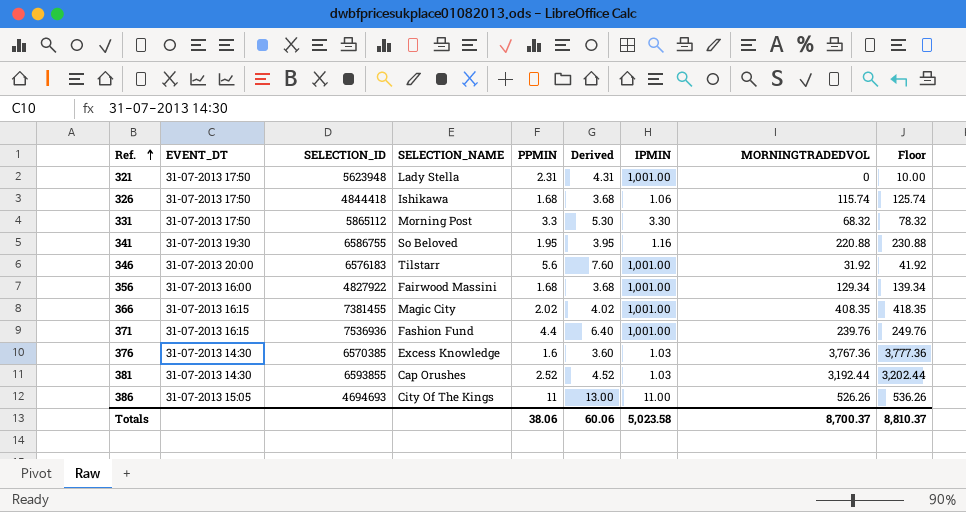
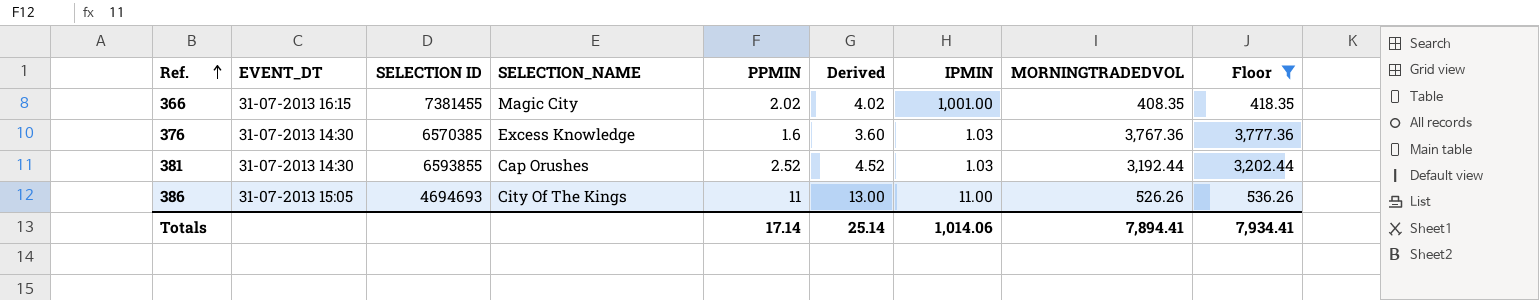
filter: none -> Floor >= 418.35
column name: SELECTION_ID -> SELECTION ID
Totals | PPMIN: 38.06 -> 17.14
Totals | Derived: 60.06 -> 25.14
Totals | IPMIN: 5,023.58 -> 1,014.06
Totals | MORNINGTRADEDVOL: 8,700.37 -> 7,894.41
Totals | Floor: 8,810.37 -> 7,934.41

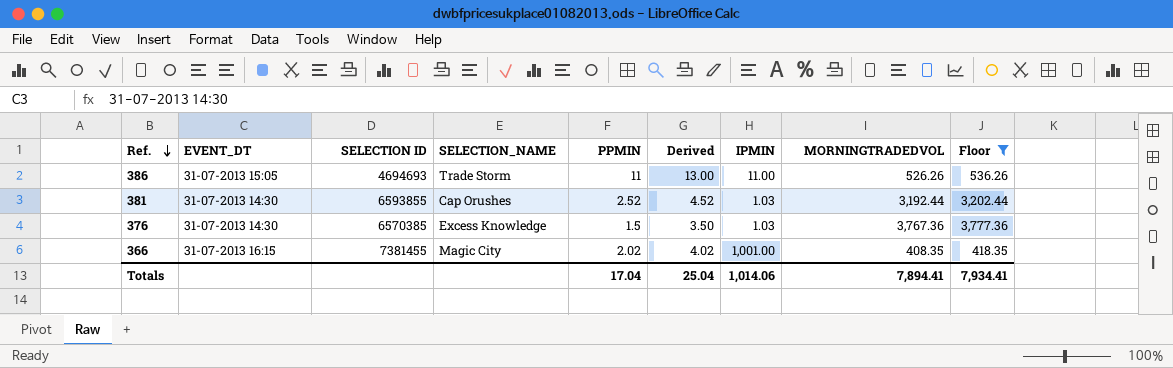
row order: Ref. ascending -> Ref. descending
386 | SELECTION_NAME: City Of The Kings -> Trade Storm
376 | PPMIN: 1.6 -> 1.5
376 | Derived: 3.60 -> 3.50
Totals | PPMIN: 17.14 -> 17.04
Totals | Derived: 25.14 -> 25.04

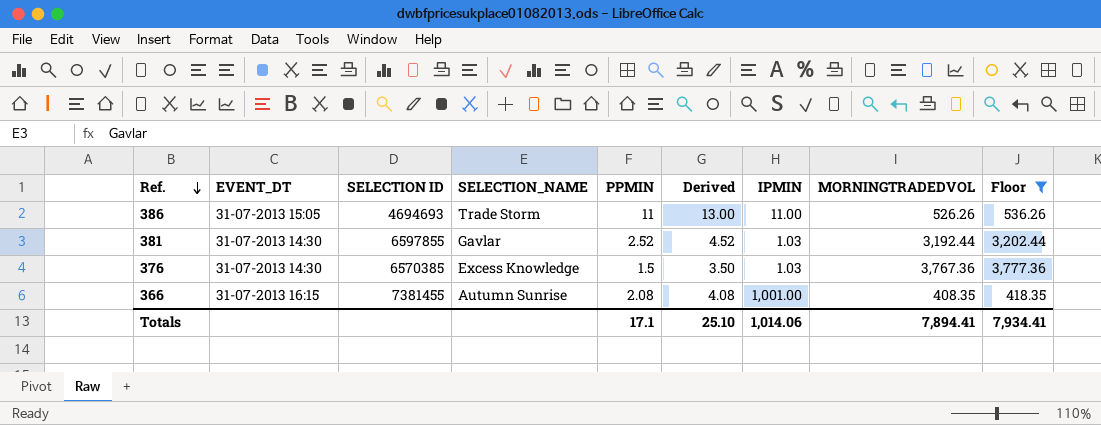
381 | SELECTION ID: 6593855 -> 6597855
381 | SELECTION_NAME: Cap Orushes -> Gavlar
366 | SELECTION_NAME: Magic City -> Autumn Sunrise
366 | PPMIN: 2.02 -> 2.08
366 | Derived: 4.02 -> 4.08
Totals | PPMIN: 17.04 -> 17.1
Totals | Derived: 25.04 -> 25.10

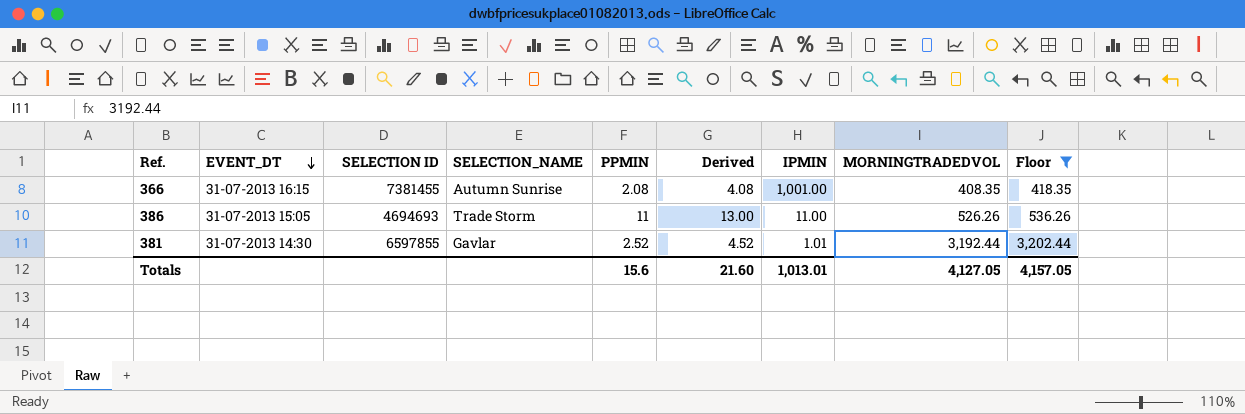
row order: Ref. descending -> EVENT_DT descending
row 376: 31-07-2013 14:30 | 6570385 | Excess Knowledge | 1.5 | 3.50 | 1.03 | 3,767.36 | 3,777.36 -> none
381 | IPMIN: 1.03 -> 1.01
Totals | PPMIN: 17.1 -> 15.6
Totals | Derived: 25.10 -> 21.60
Totals | IPMIN: 1,014.06 -> 1,013.01
Totals | MORNINGTRADEDVOL: 7,894.41 -> 4,127.05
Totals | Floor: 7,934.41 -> 4,157.05

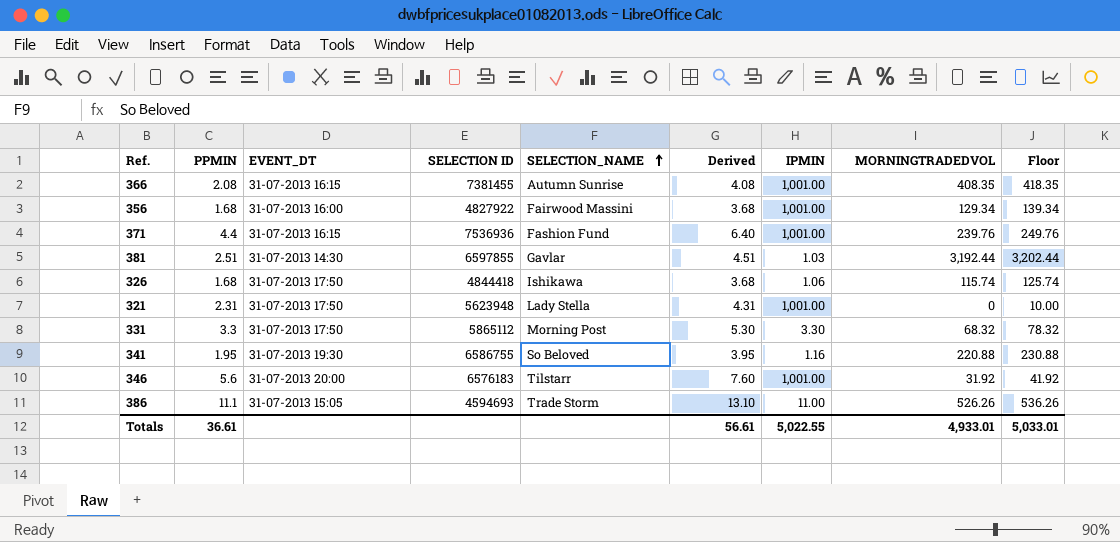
filter: Floor >= 418.35 -> none
row order: EVENT_DT descending -> SELECTION_NAME ascending
column PPMIN | position: 5 -> 2
381 | PPMIN: 2.52 -> 2.51
381 | Derived: 4.52 -> 4.51
381 | IPMIN: 1.01 -> 1.03
386 | PPMIN: 11 -> 11.1
386 | SELECTION ID: 4694693 -> 4594693
386 | Derived: 13.00 -> 13.10
Totals | PPMIN: 15.6 -> 36.61
Totals | Derived: 21.60 -> 56.61
Totals | IPMIN: 1,013.01 -> 5,022.55
Totals | MORNINGTRADEDVOL: 4,127.05 -> 4,933.01
Totals | Floor: 4,157.05 -> 5,033.01

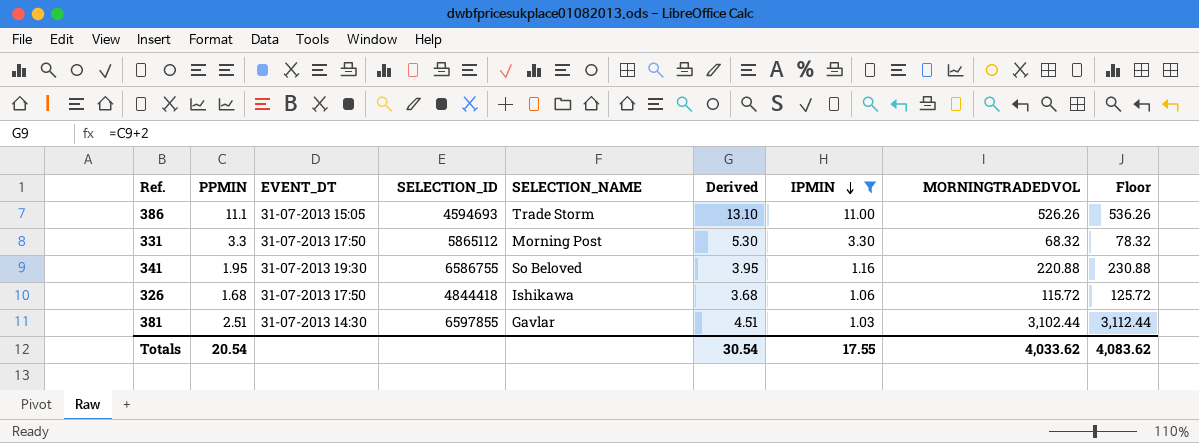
filter: none -> IPMIN != 1,001.00
row order: SELECTION_NAME ascending -> IPMIN descending
column name: SELECTION ID -> SELECTION_ID
326 | MORNINGTRADEDVOL: 115.74 -> 115.72
326 | Floor: 125.74 -> 125.72
381 | MORNINGTRADEDVOL: 3,192.44 -> 3,102.44
381 | Floor: 3,202.44 -> 3,112.44
Totals | PPMIN: 36.61 -> 20.54
Totals | Derived: 56.61 -> 30.54
Totals | IPMIN: 5,022.55 -> 17.55
Totals | MORNINGTRADEDVOL: 4,933.01 -> 4,033.62
Totals | Floor: 5,033.01 -> 4,083.62

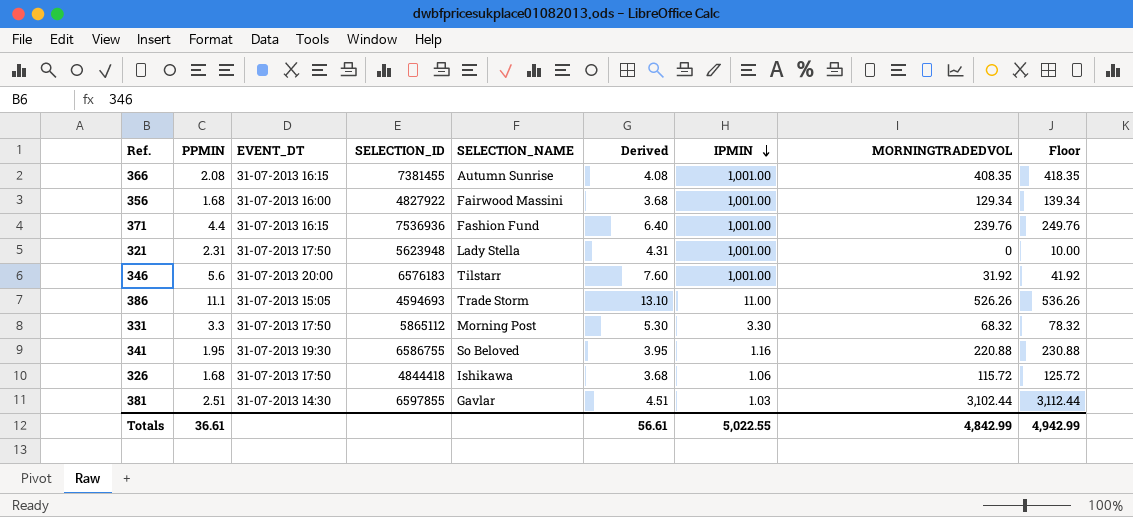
filter: IPMIN != 1,001.00 -> none
Totals | PPMIN: 20.54 -> 36.61
Totals | Derived: 30.54 -> 56.61
Totals | IPMIN: 17.55 -> 5,022.55
Totals | MORNINGTRADEDVOL: 4,033.62 -> 4,842.99
Totals | Floor: 4,083.62 -> 4,942.99

